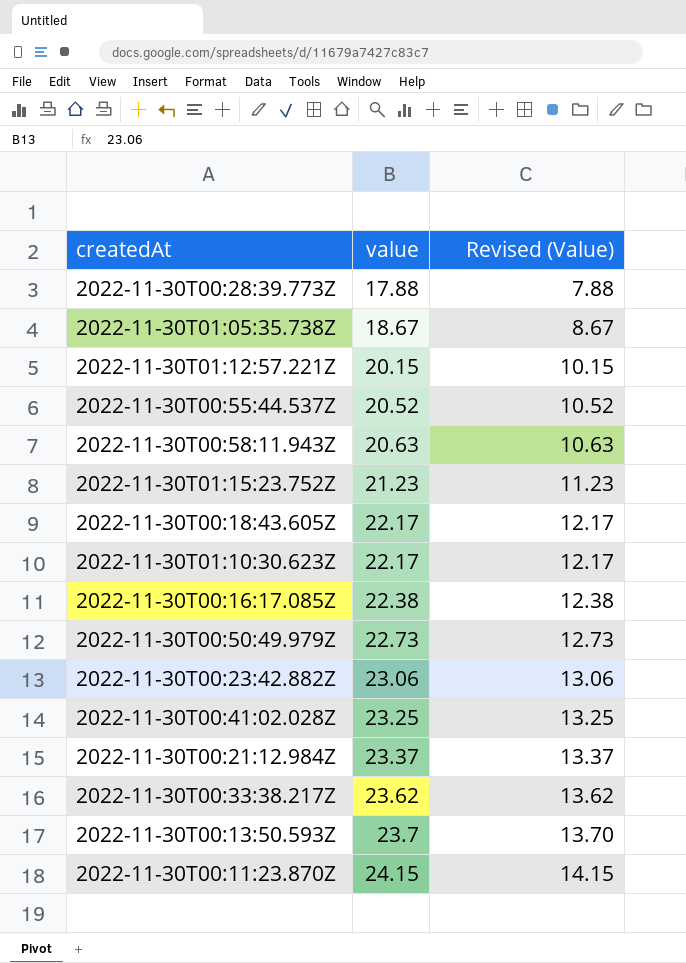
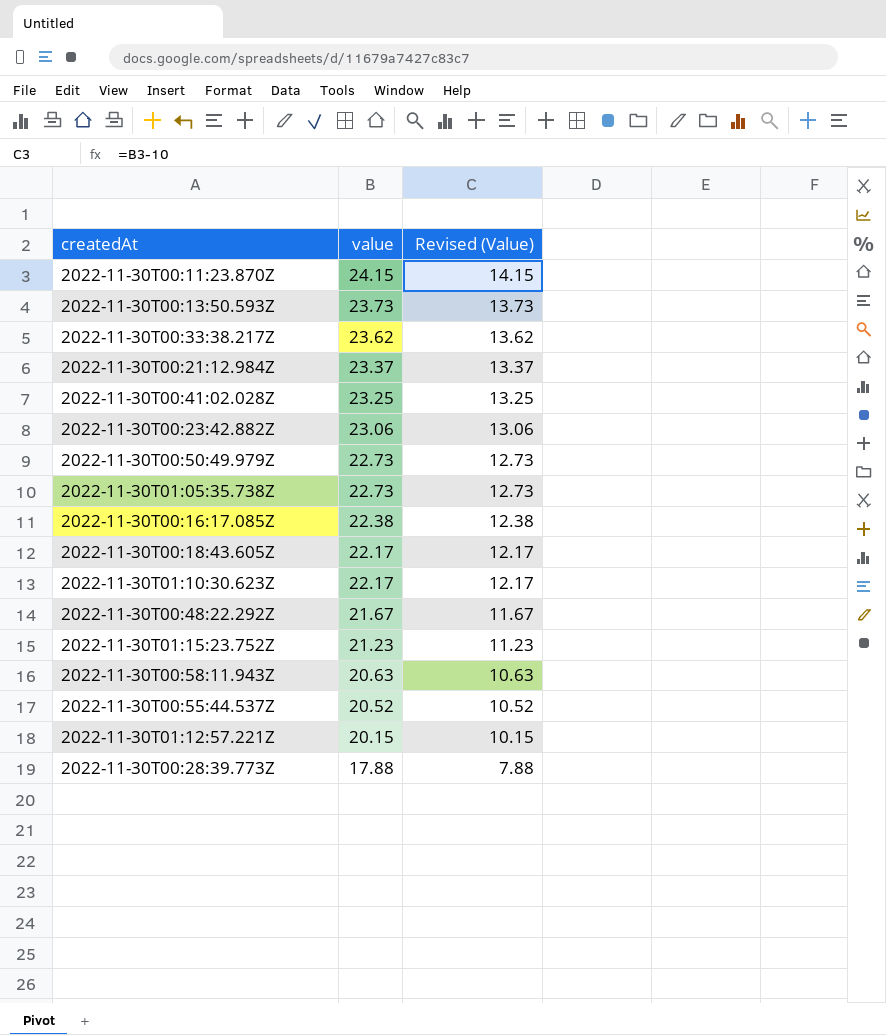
row order: value ascending -> value descending
2022-11-30T00:13:50.593Z | value: 23.7 -> 23.73
2022-11-30T00:13:50.593Z | Revised (Value): 13.70 -> 13.73
2022-11-30T01:05:35.738Z | value: 18.67 -> 22.73
2022-11-30T01:05:35.738Z | Revised (Value): 8.67 -> 12.73
row 2022-11-30T00:48:22.292Z: none -> 21.67 | 11.67

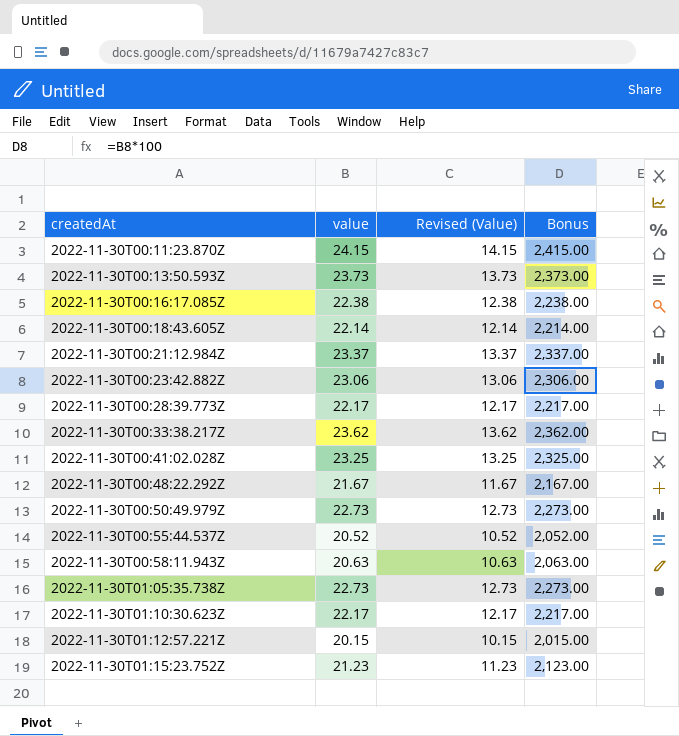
row order: value descending -> createdAt ascending
column Bonus | formula: none -> [value] * 100
2022-11-30T00:18:43.605Z | value: 22.17 -> 22.14
2022-11-30T00:18:43.605Z | Revised (Value): 12.17 -> 12.14
2022-11-30T00:28:39.773Z | value: 17.88 -> 22.17
2022-11-30T00:28:39.773Z | Revised (Value): 7.88 -> 12.17

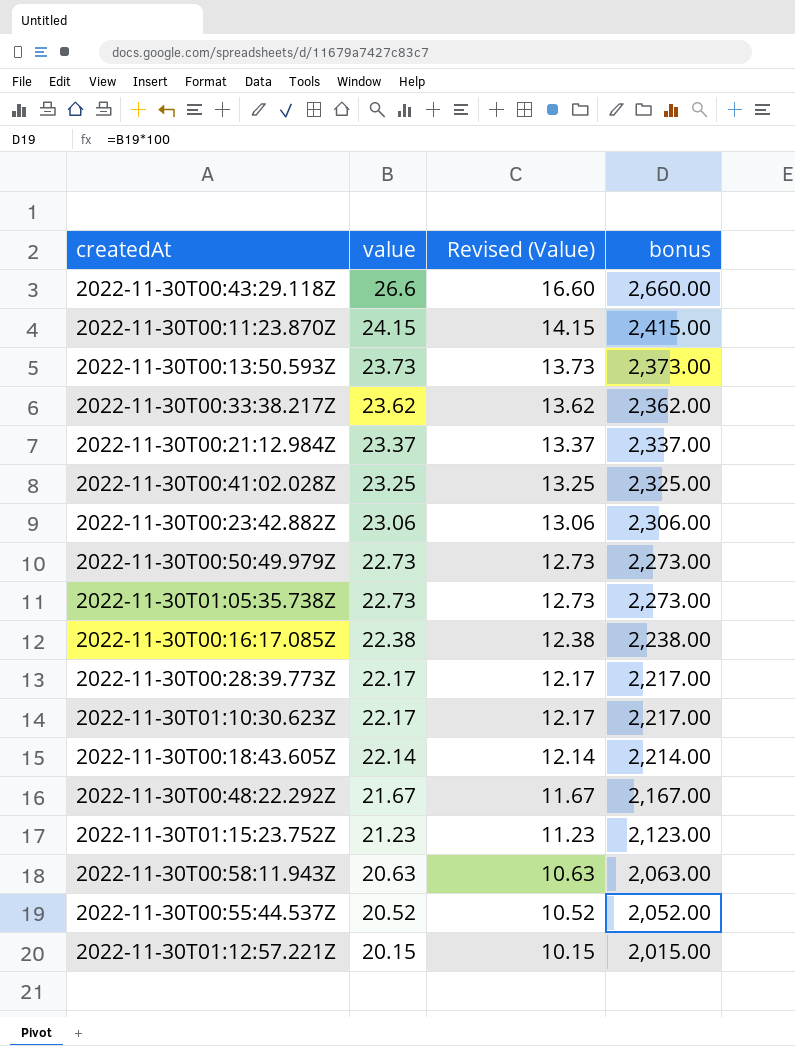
row order: createdAt ascending -> value descending
column name: Bonus -> bonus
row 2022-11-30T00:43:29.118Z: none -> 26.6 | 16.60 | 2,660.00

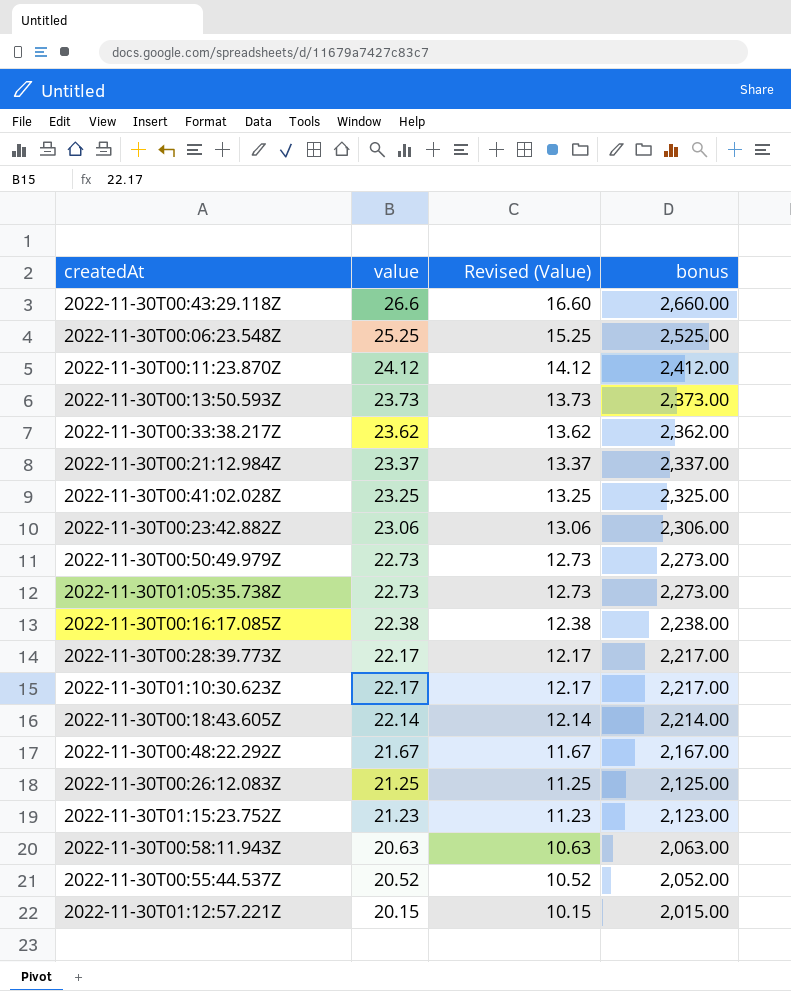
row 2022-11-30T00:06:23.548Z: none -> 25.25 | 15.25 | 2,525.00
2022-11-30T00:11:23.870Z | value: 24.15 -> 24.12
2022-11-30T00:11:23.870Z | Revised (Value): 14.15 -> 14.12
2022-11-30T00:11:23.870Z | bonus: 2,415.00 -> 2,412.00
row 2022-11-30T00:26:12.083Z: none -> 21.25 | 11.25 | 2,125.00

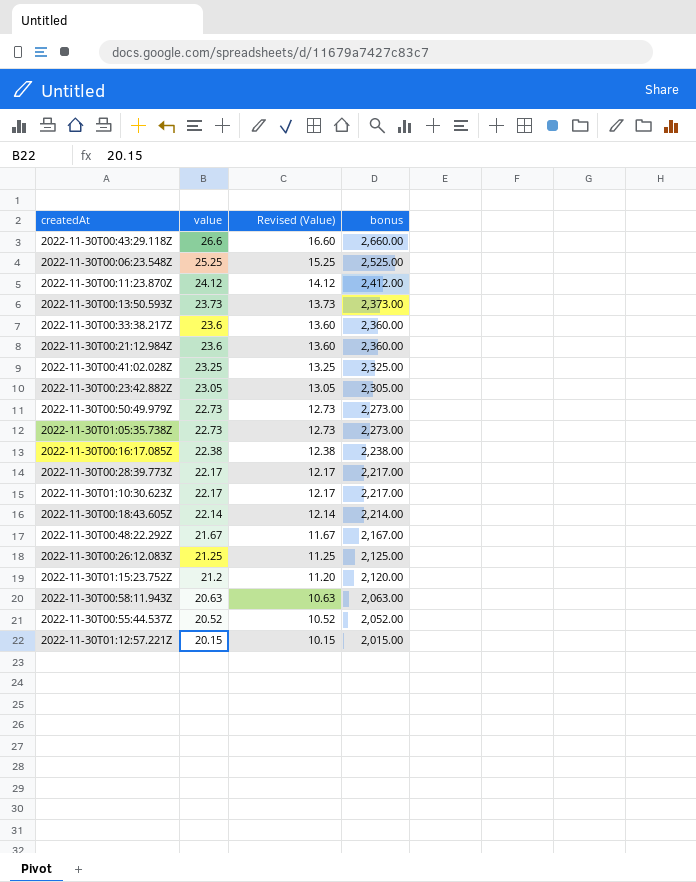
2022-11-30T00:33:38.217Z | value: 23.62 -> 23.6
2022-11-30T00:33:38.217Z | Revised (Value): 13.62 -> 13.60
2022-11-30T00:33:38.217Z | bonus: 2,362.00 -> 2,360.00
2022-11-30T00:21:12.984Z | value: 23.37 -> 23.6
2022-11-30T00:21:12.984Z | Revised (Value): 13.37 -> 13.60
2022-11-30T00:21:12.984Z | bonus: 2,337.00 -> 2,360.00
2022-11-30T00:23:42.882Z | value: 23.06 -> 23.05
2022-11-30T00:23:42.882Z | Revised (Value): 13.06 -> 13.05
2022-11-30T00:23:42.882Z | bonus: 2,306.00 -> 2,305.00
2022-11-30T01:15:23.752Z | value: 21.23 -> 21.2
2022-11-30T01:15:23.752Z | Revised (Value): 11.23 -> 11.20
2022-11-30T01:15:23.752Z | bonus: 2,123.00 -> 2,120.00

